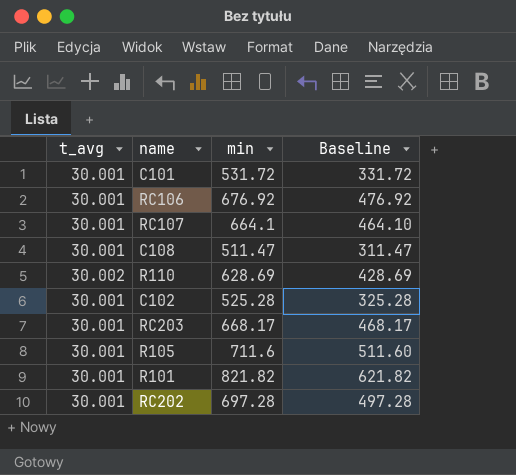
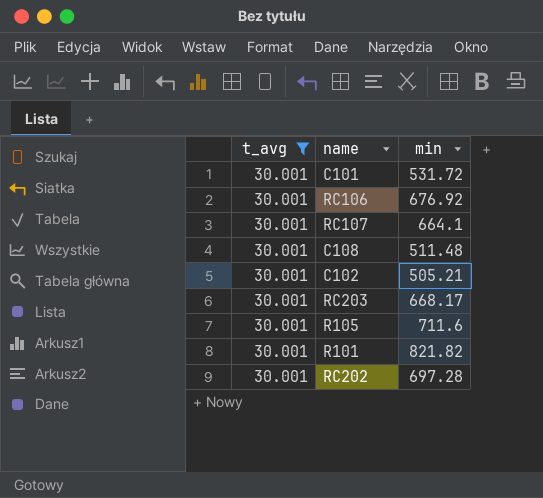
filter: none -> t_avg = 30.001
column Baseline | formula: [min] - 200 -> none
C108 | min: 511.47 -> 511.48
C102 | min: 525.28 -> 505.21

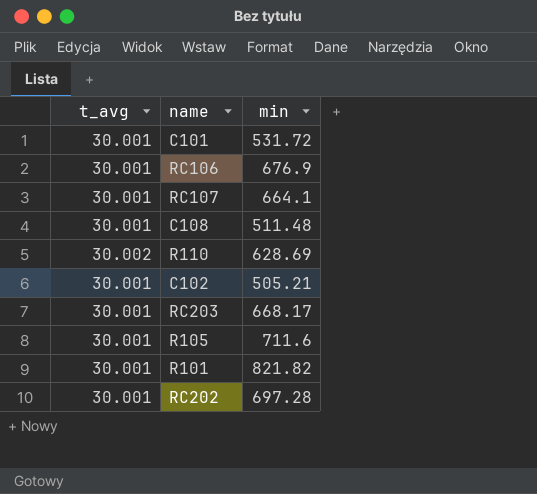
filter: t_avg = 30.001 -> none
RC106 | min: 676.92 -> 676.9

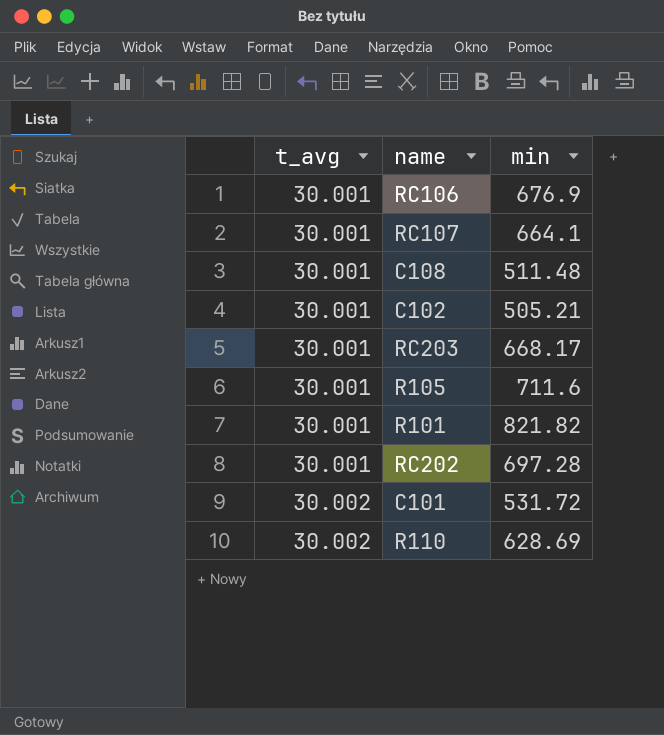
row order: none -> t_avg ascending
C101 | t_avg: 30.001 -> 30.002

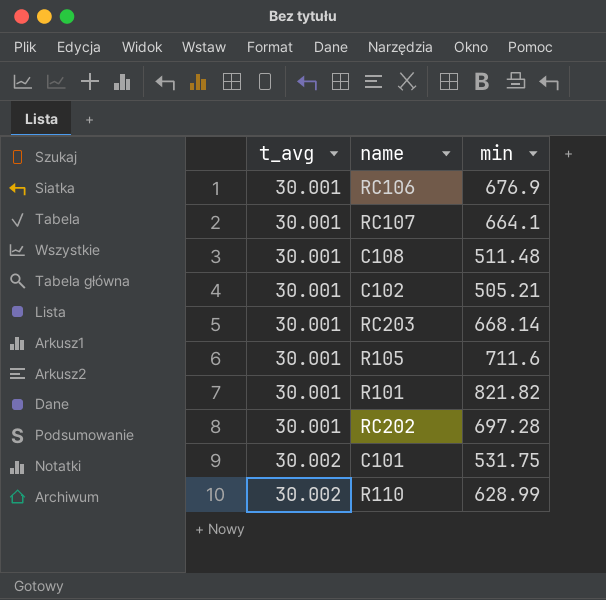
RC203 | min: 668.17 -> 668.14
C101 | min: 531.72 -> 531.75
R110 | min: 628.69 -> 628.99

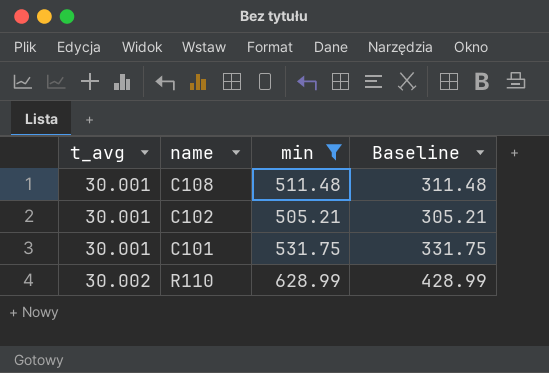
filter: none -> min <= 628.99
column Baseline | formula: none -> [min] - 200
C101 | t_avg: 30.002 -> 30.001

